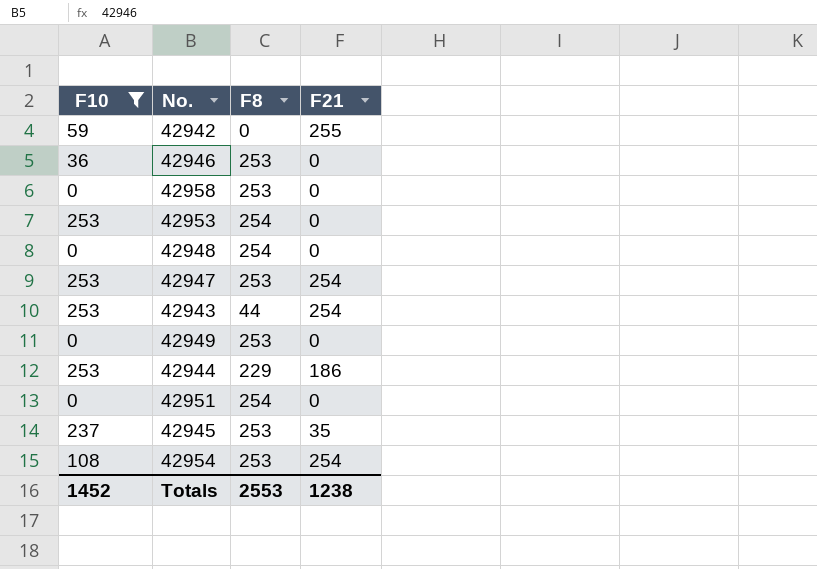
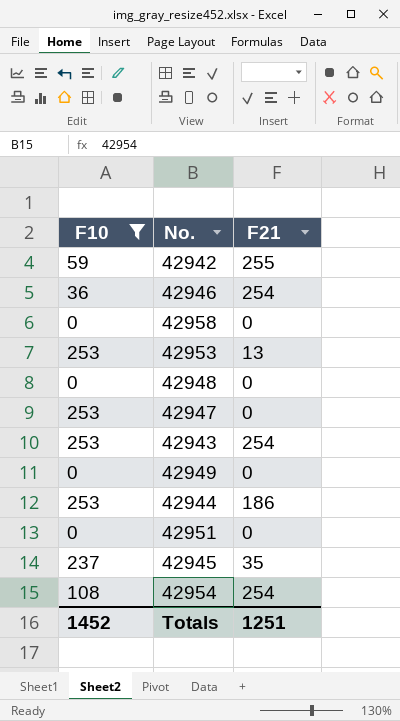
column F8 | position: 3 -> none
42946 | F21: 0 -> 254
42953 | F21: 0 -> 13
42947 | F21: 254 -> 0
Totals | F21: 1238 -> 1251

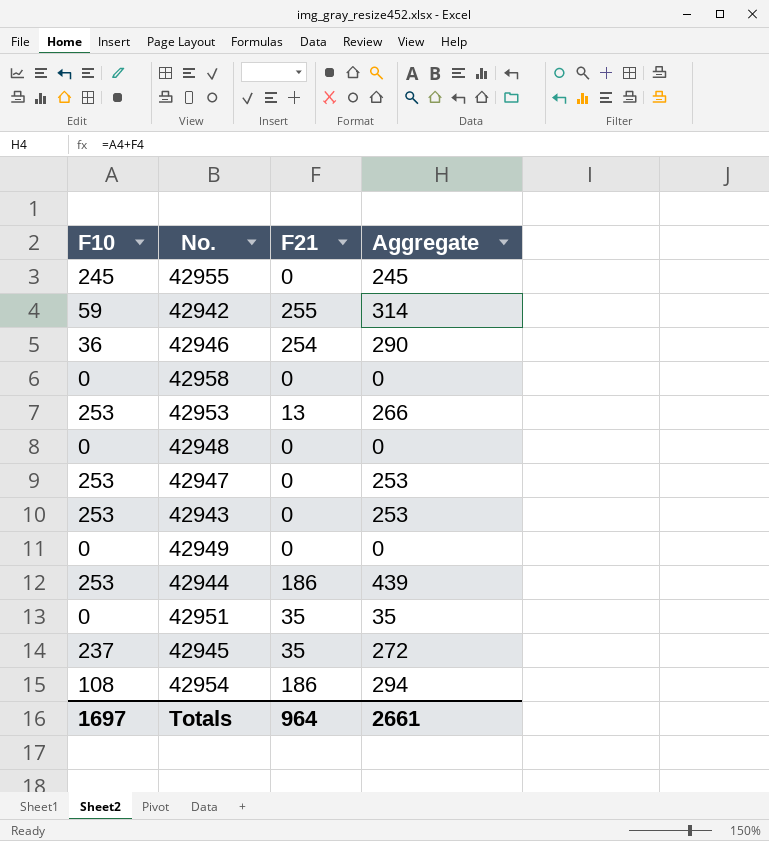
filter: F10 != 245 -> none
column Aggregate | formula: none -> [F10] + [F21]
42943 | F21: 254 -> 0
42951 | F21: 0 -> 35
42954 | F21: 254 -> 186
Totals | F10: 1452 -> 1697
Totals | F21: 1251 -> 964

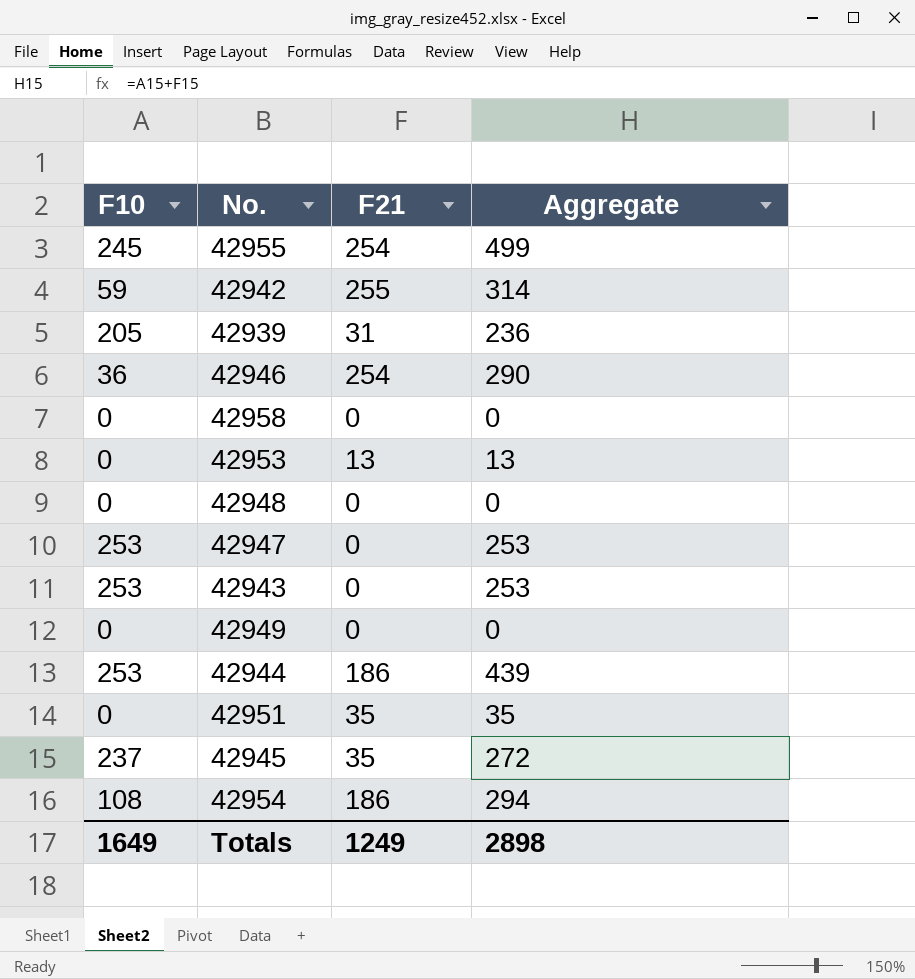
42955 | F21: 0 -> 254
42955 | Aggregate: 245 -> 499
row 42939: none -> 205 | 31 | 236
42953 | F10: 253 -> 0
42953 | Aggregate: 266 -> 13
Totals | F10: 1697 -> 1649
Totals | F21: 964 -> 1249
Totals | Aggregate: 2661 -> 2898

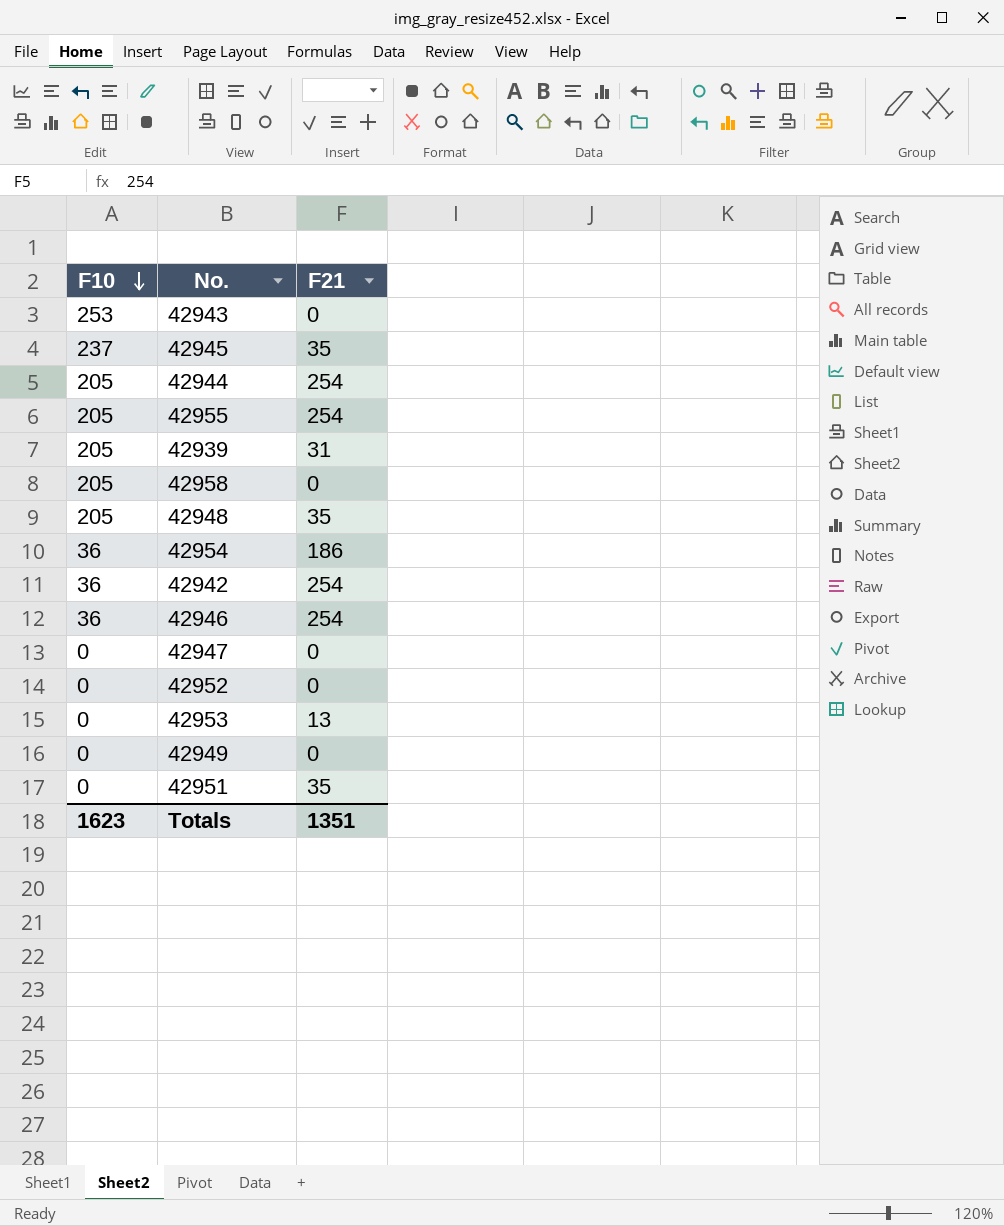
row order: none -> F10 descending
column Aggregate | formula: [F10] + [F21] -> none
42944 | F10: 253 -> 205
42944 | F21: 186 -> 254
42955 | F10: 245 -> 205
42958 | F10: 0 -> 205
42948 | F10: 0 -> 205
42948 | F21: 0 -> 35
42954 | F10: 108 -> 36
42942 | F10: 59 -> 36
42942 | F21: 255 -> 254
42947 | F10: 253 -> 0
row 42952: none -> 0 | 0
Totals | F10: 1649 -> 1623
Totals | F21: 1249 -> 1351

